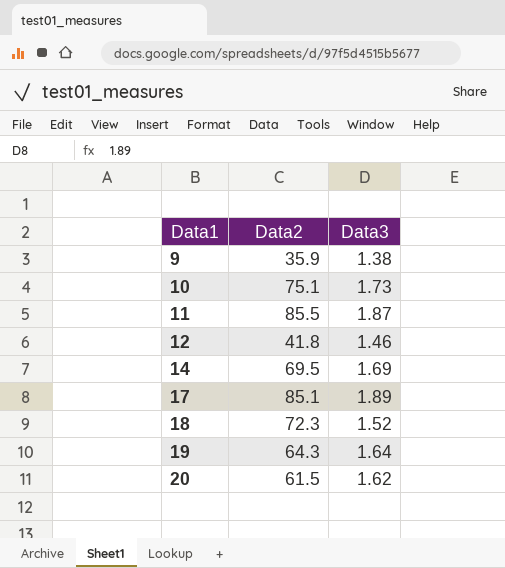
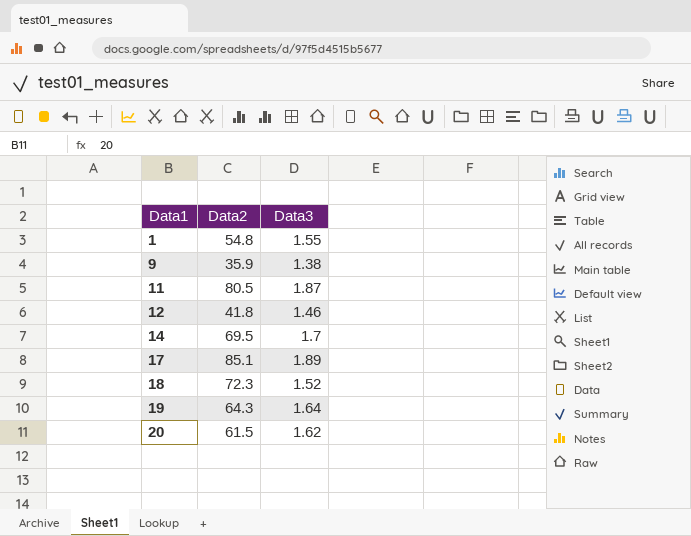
row 10: 75.1 | 1.73 -> none
row 1: none -> 54.8 | 1.55
11 | Data2: 85.5 -> 80.5
14 | Data3: 1.69 -> 1.7

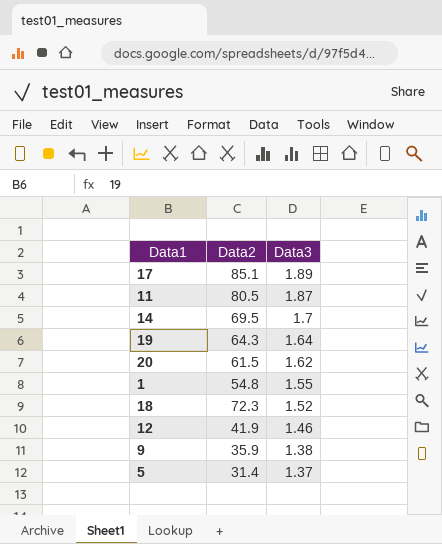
row order: Data1 ascending -> Data3 descending
12 | Data2: 41.8 -> 41.9
row 5: none -> 31.4 | 1.37

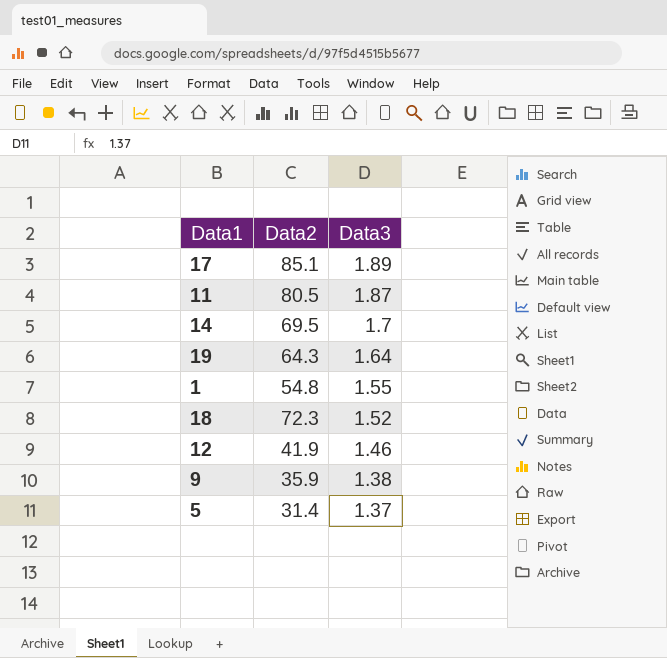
row 20: 61.5 | 1.62 -> none

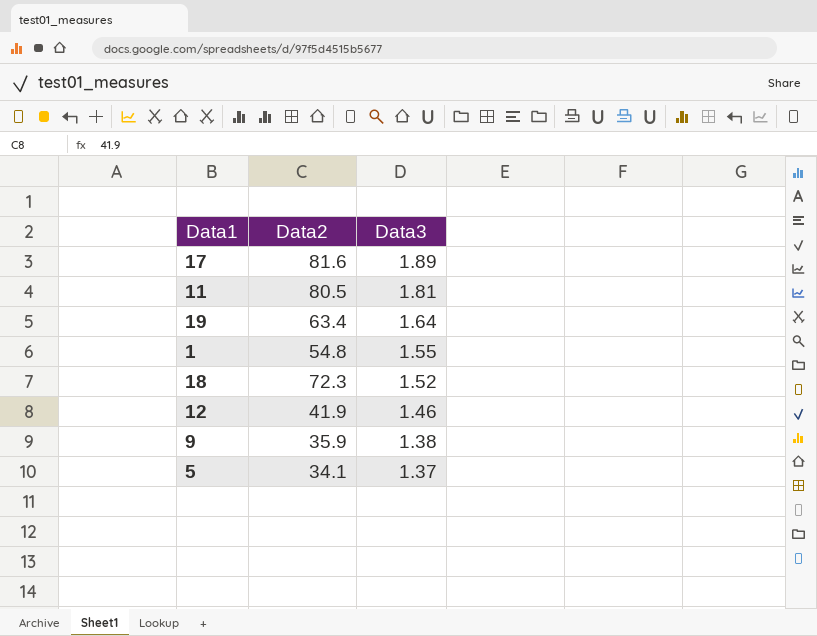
row 14: 69.5 | 1.7 -> none
17 | Data2: 85.1 -> 81.6
11 | Data3: 1.87 -> 1.81
19 | Data2: 64.3 -> 63.4
5 | Data2: 31.4 -> 34.1

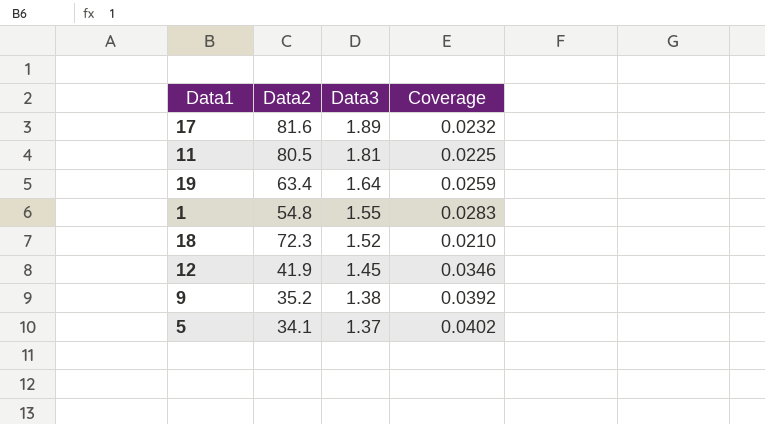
column Coverage | formula: none -> [Data3] / [Data2]
12 | Data3: 1.46 -> 1.45
9 | Data2: 35.9 -> 35.2

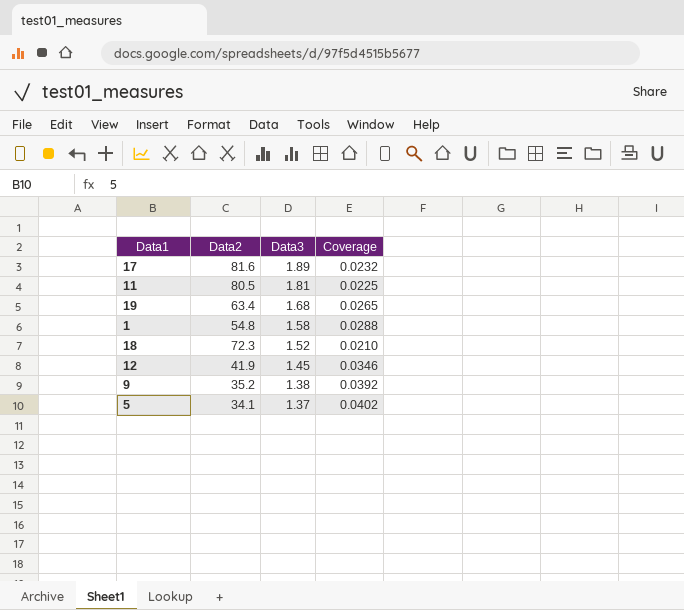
19 | Data3: 1.64 -> 1.68
19 | Coverage: 0.0259 -> 0.0265
1 | Data3: 1.55 -> 1.58
1 | Coverage: 0.0283 -> 0.0288

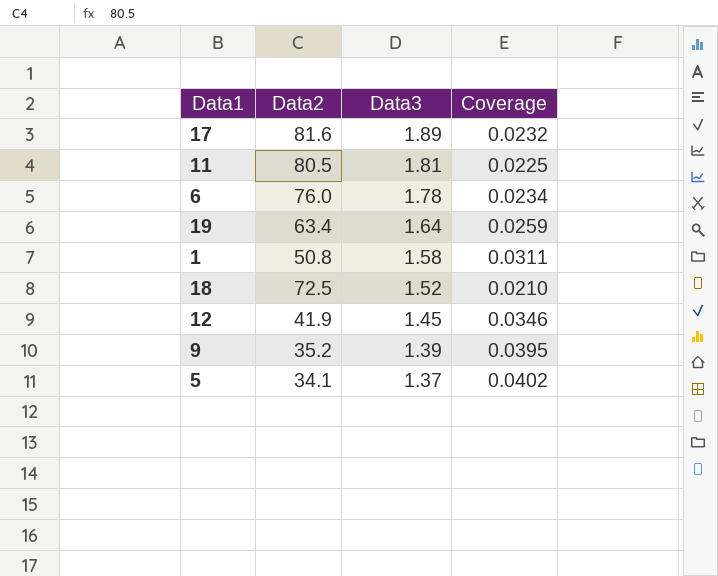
row 6: none -> 76.0 | 1.78 | 0.0234
19 | Data3: 1.68 -> 1.64
19 | Coverage: 0.0265 -> 0.0259
1 | Data2: 54.8 -> 50.8
1 | Coverage: 0.0288 -> 0.0311
18 | Data2: 72.3 -> 72.5
9 | Data3: 1.38 -> 1.39
9 | Coverage: 0.0392 -> 0.0395

